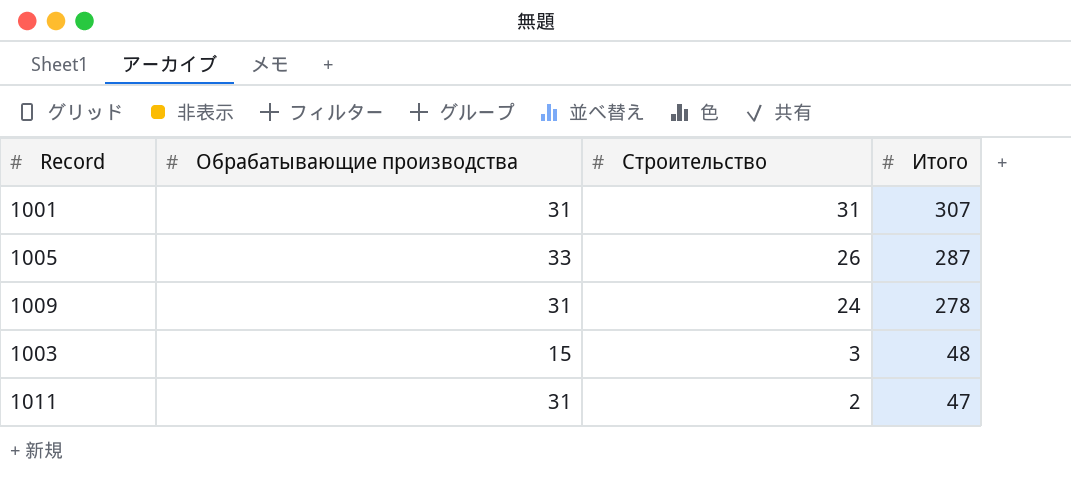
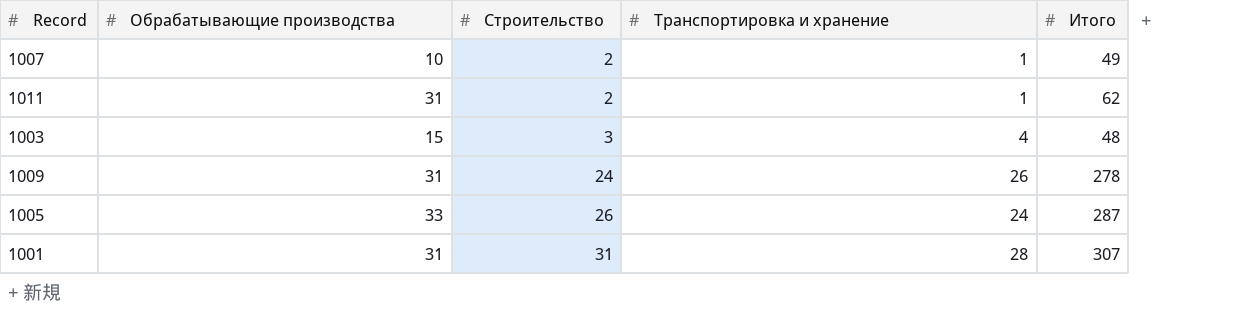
row order: Строительство descending -> Строительство ascending
column Транспортировка и хранение | position: none -> 4
row 1007: none -> 10 | 2 | 1 | 49
1011 | Итого: 47 -> 62

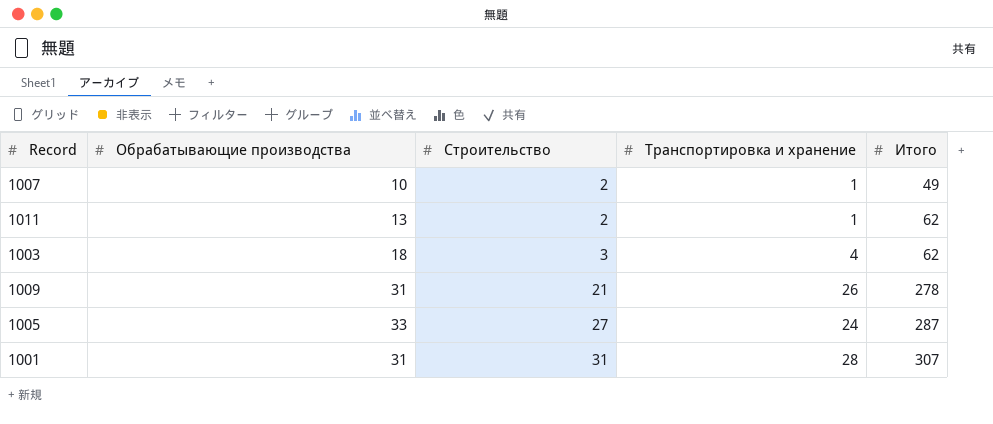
1011 | Обрабатывающие производства: 31 -> 13
1003 | Обрабатывающие производства: 15 -> 18
1003 | Итого: 48 -> 62
1009 | Строительство: 24 -> 21
1005 | Строительство: 26 -> 27

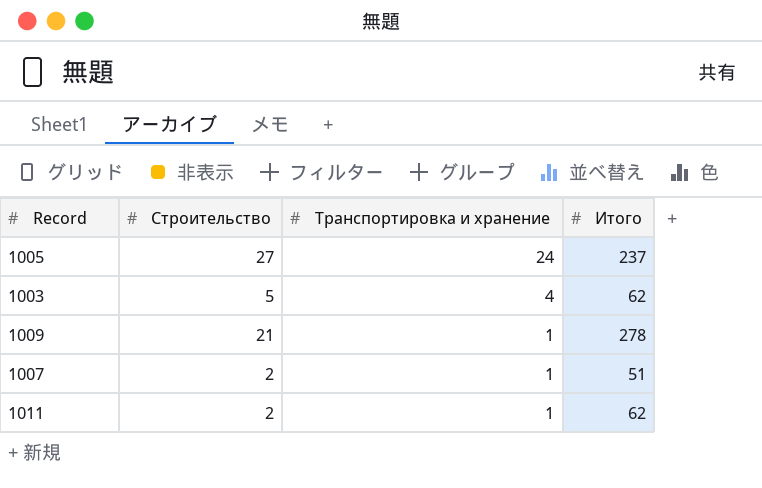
row order: Строительство ascending -> Транспортировка и хранение descending
column Обрабатывающие производства | position: 2 -> none
row 1001: 31 | 31 | 28 | 307 -> none
1005 | Итого: 287 -> 237
1003 | Строительство: 3 -> 5
1009 | Транспортировка и хранение: 26 -> 1
1007 | Итого: 49 -> 51

